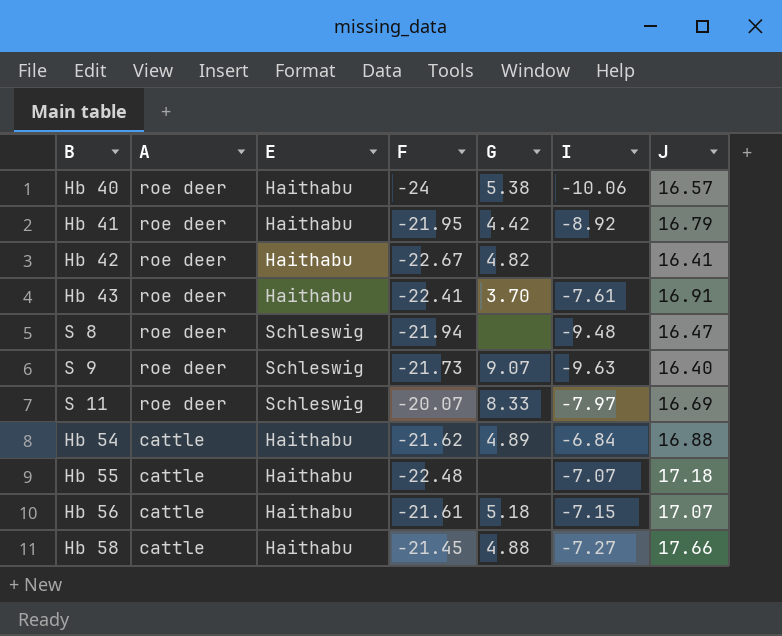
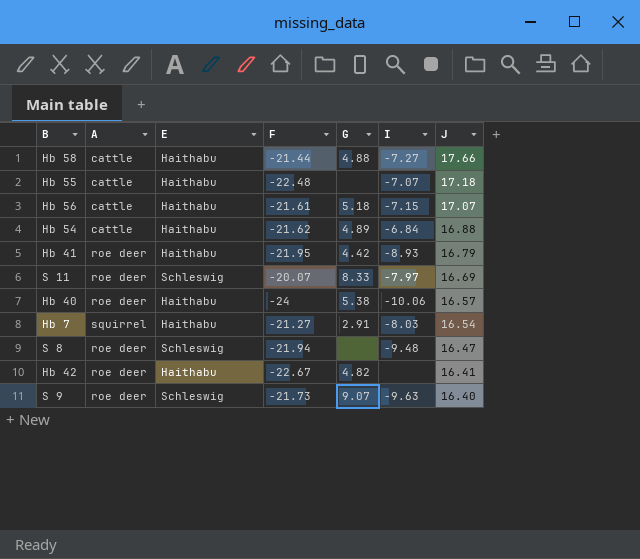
row order: A descending -> J descending
row Hb 43: roe deer | Haithabu | -22.41 | 3.70 | -7.61 | 16.91 -> none
Hb 58 | F: -21.45 -> -21.44
Hb 41 | I: -8.92 -> -8.93
row Hb 7: none -> squirrel | Haithabu | -21.27 | 2.91 | -8.03 | 16.54

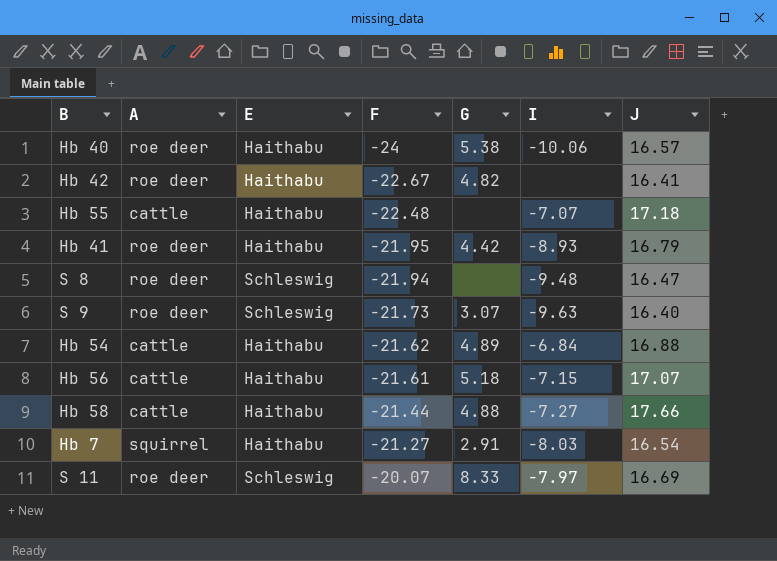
row order: J descending -> F ascending
S 9 | G: 9.07 -> 3.07

